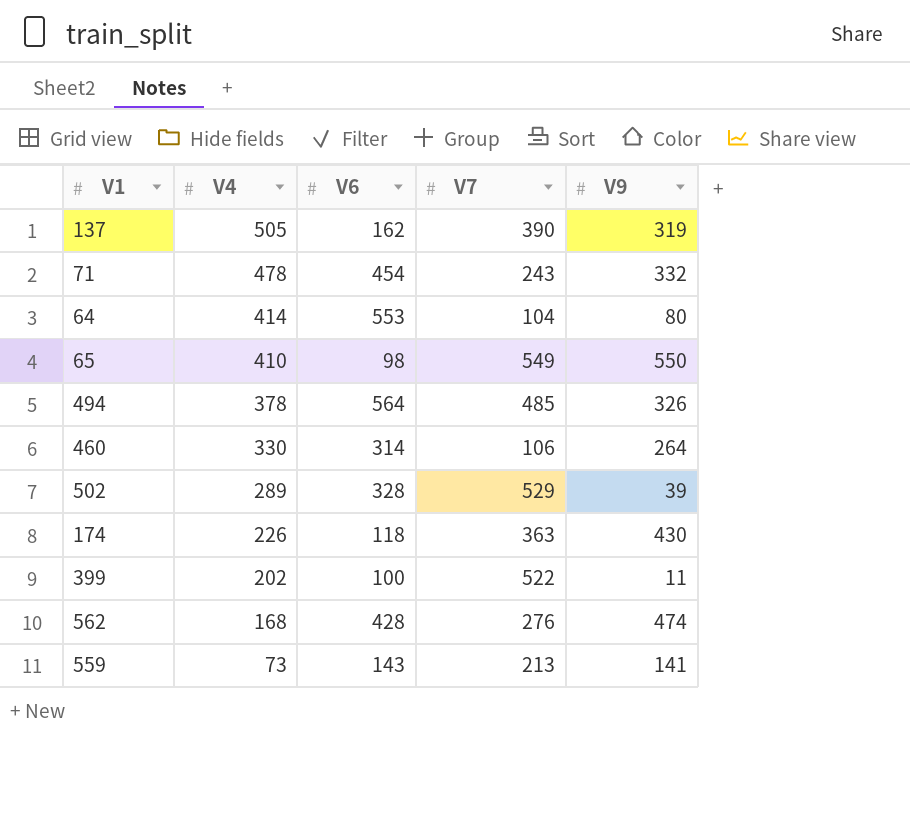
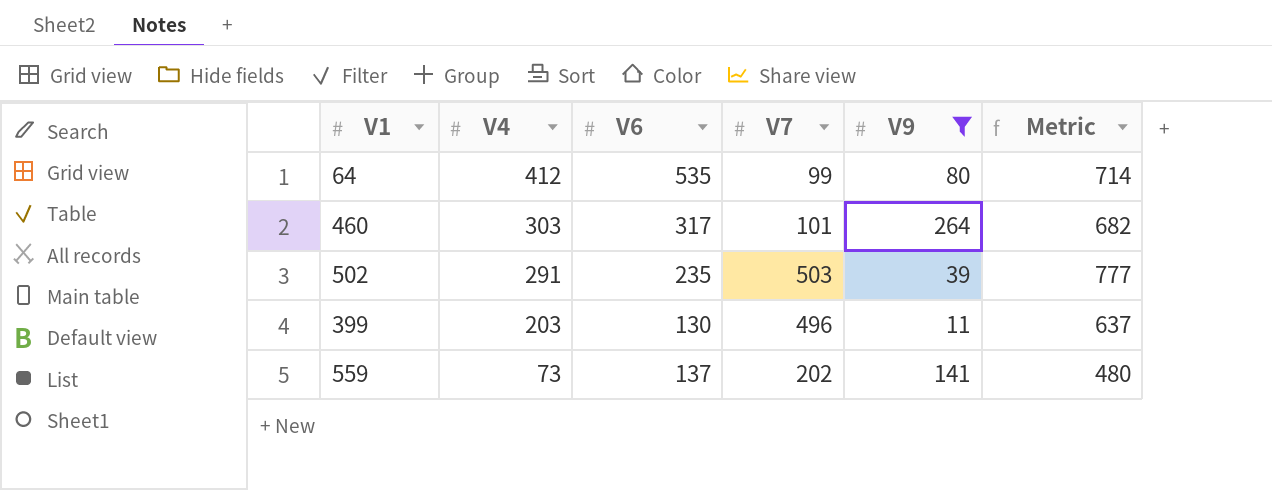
filter: none -> V9 <= 264
column Metric | formula: none -> [V6] + [V7] + [V9]
64 | V4: 414 -> 412
64 | V6: 553 -> 535
64 | V7: 104 -> 99
460 | V4: 330 -> 303
460 | V6: 314 -> 317
460 | V7: 106 -> 101
502 | V4: 289 -> 291
502 | V6: 328 -> 235
502 | V7: 529 -> 503
399 | V4: 202 -> 203
399 | V6: 100 -> 130
399 | V7: 522 -> 496
559 | V6: 143 -> 137
559 | V7: 213 -> 202

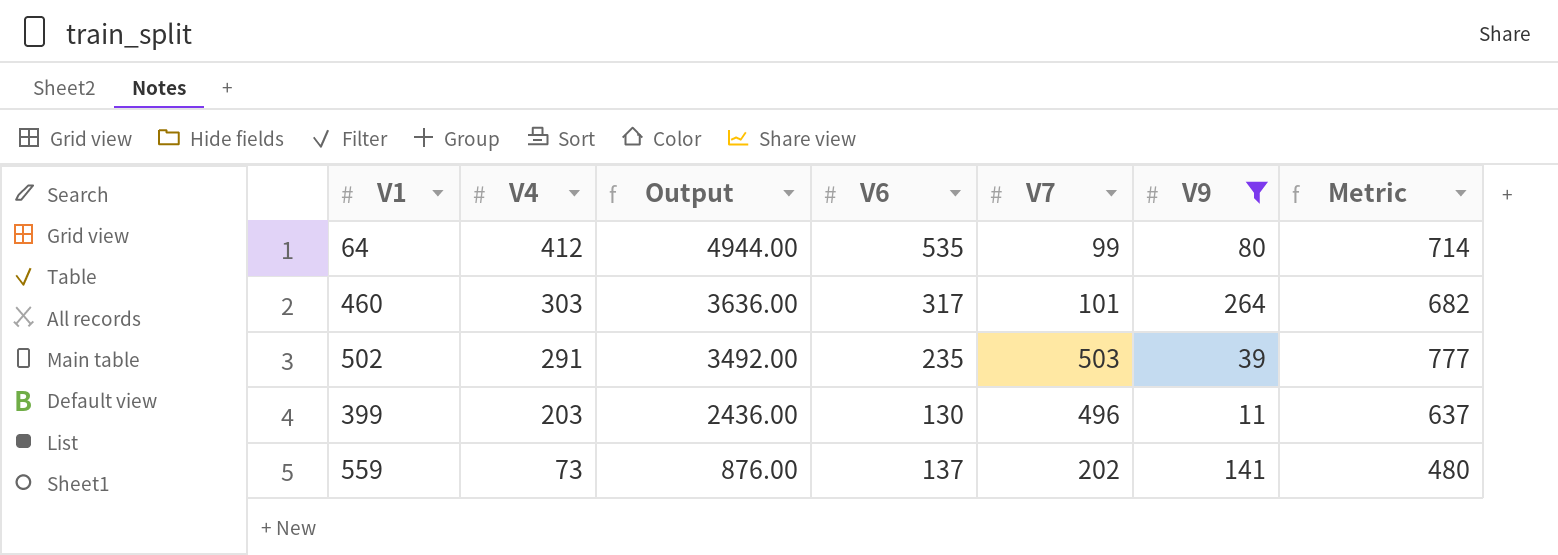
column Output | formula: none -> [V4] * 12

